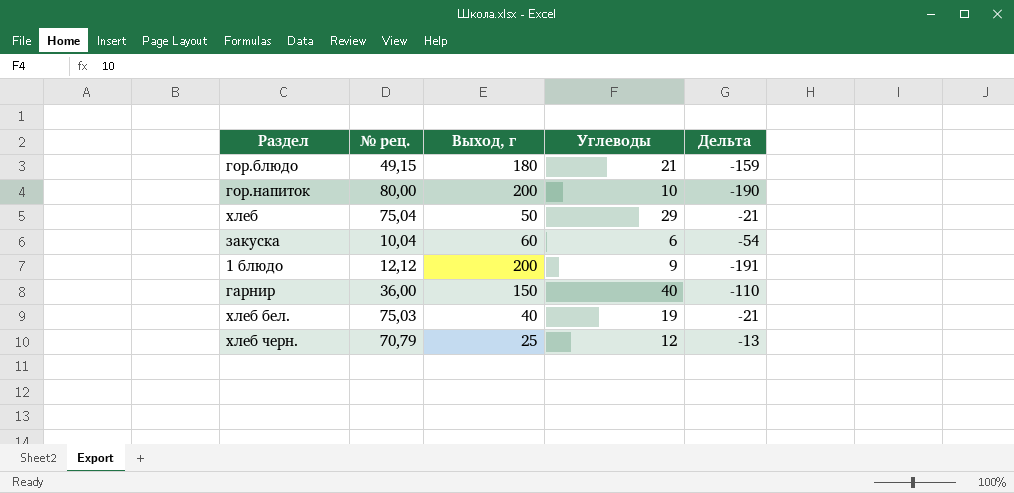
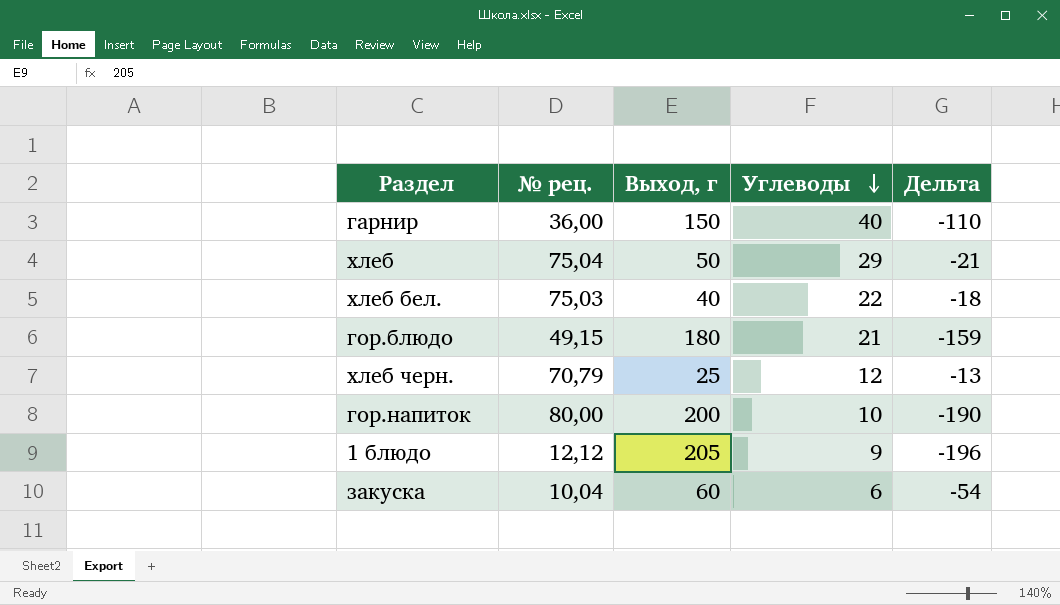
row order: none -> Углеводы descending
хлеб бел. | Углеводы: 19 -> 22
хлеб бел. | Дельта: -21 -> -18
1 блюдо | Выход, г: 200 -> 205
1 блюдо | Дельта: -191 -> -196

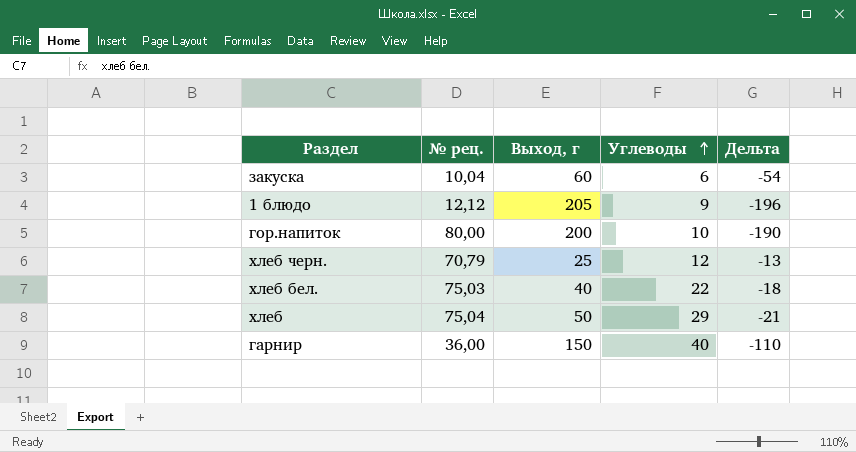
row order: Углеводы descending -> Углеводы ascending
row гор.блюдо: 49,15 | 180 | 21 | -159 -> none

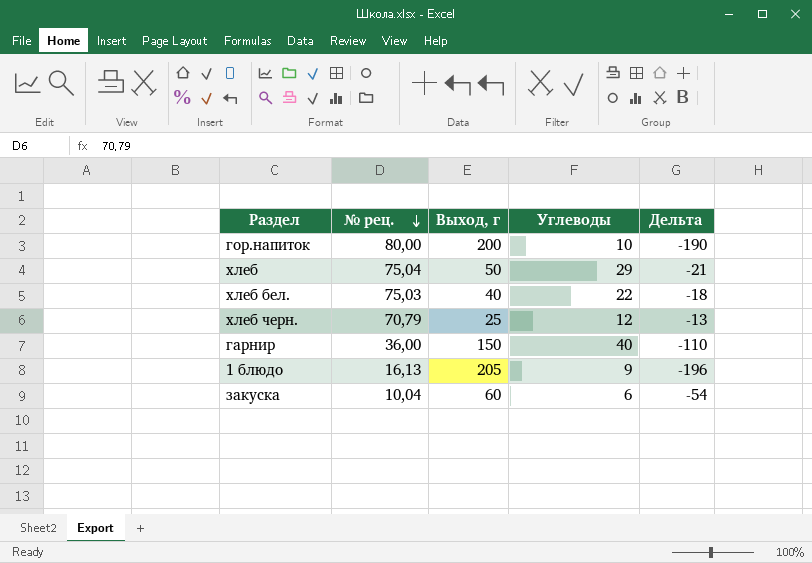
row order: Углеводы ascending -> № рец. descending
1 блюдо | № рец.: 12,12 -> 16,13

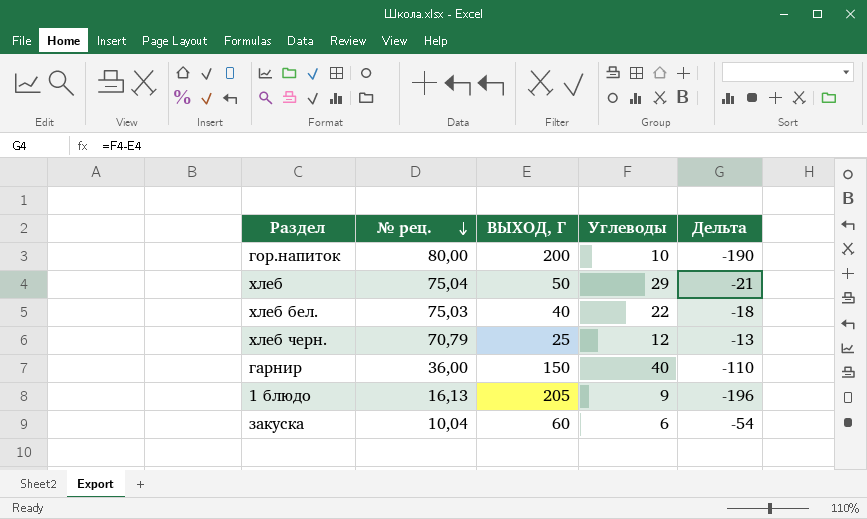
column name: Выход, г -> ВЫХОД, Г

